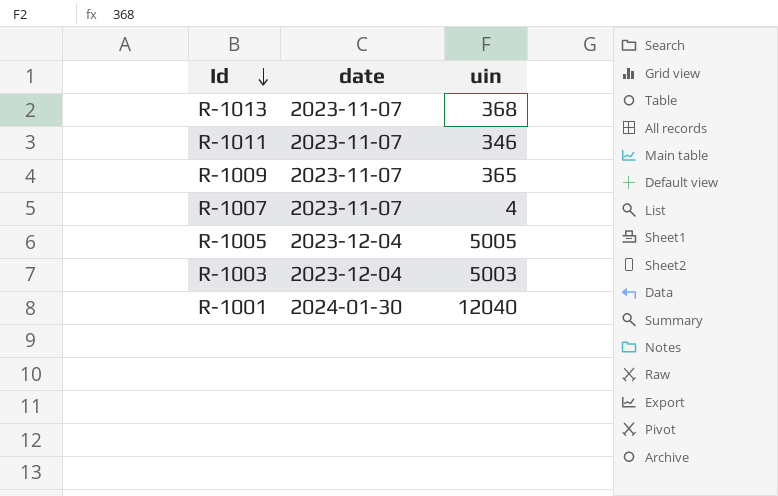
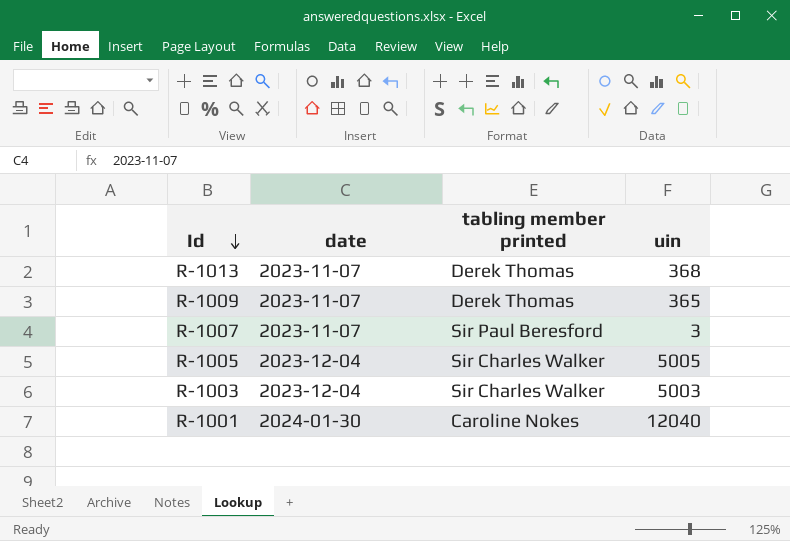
column tabling member printed | position: none -> 3
row R-1011: 2023-11-07 | 346 -> none
R-1007 | uin: 4 -> 3

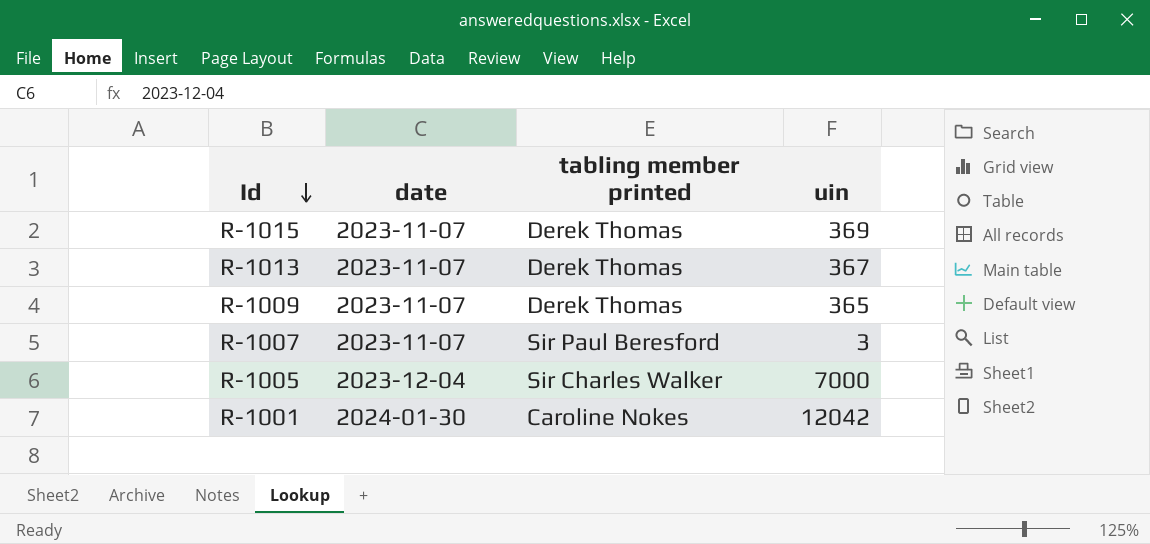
row R-1003: 2023-12-04 | Sir Charles Walker | 5003 -> none
row R-1015: none -> 2023-11-07 | Derek Thomas | 369
R-1013 | uin: 368 -> 367
R-1005 | uin: 5005 -> 7000
R-1001 | uin: 12040 -> 12042

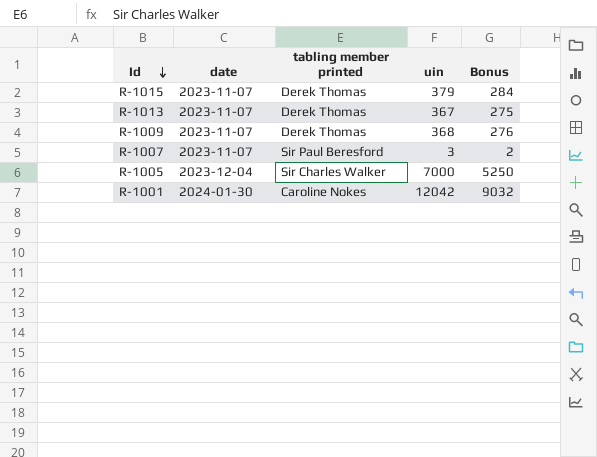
column Bonus | formula: none -> [uin] * 0.75
R-1015 | uin: 369 -> 379
R-1009 | uin: 365 -> 368

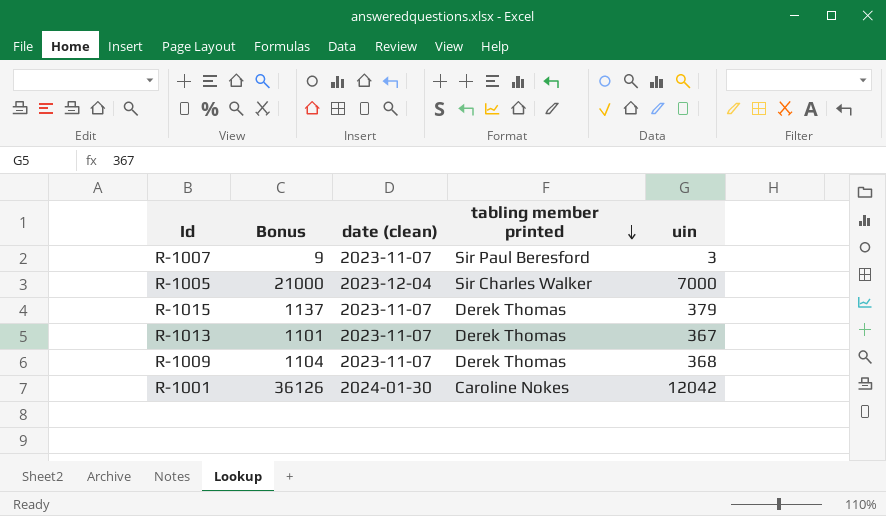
row order: Id descending -> tabling member printed descending
column Bonus | formula: [uin] * 0.75 -> [uin] * 3
column Bonus | position: 5 -> 2
column name: date -> date (clean)

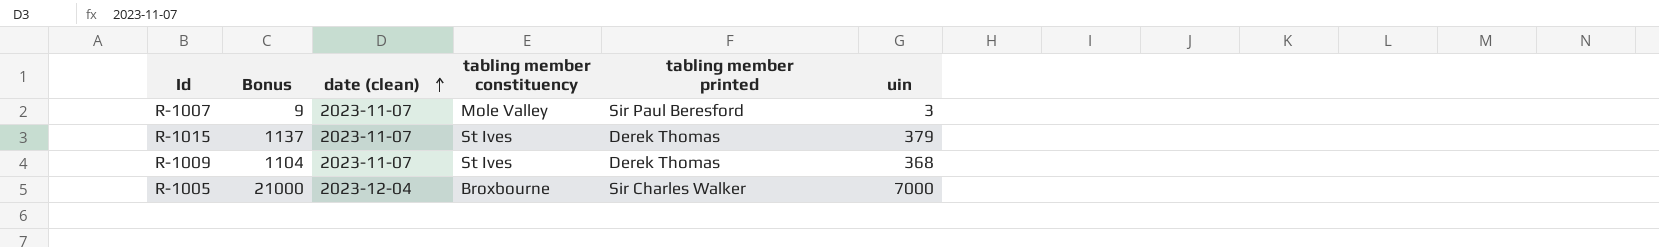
row order: tabling member printed descending -> date (clean) ascending
column tabling member constituency | position: none -> 4
row R-1013: 1101 | 2023-11-07 | Derek Thomas | 367 -> none
row R-1001: 36126 | 2024-01-30 | Caroline Nokes | 12042 -> none

